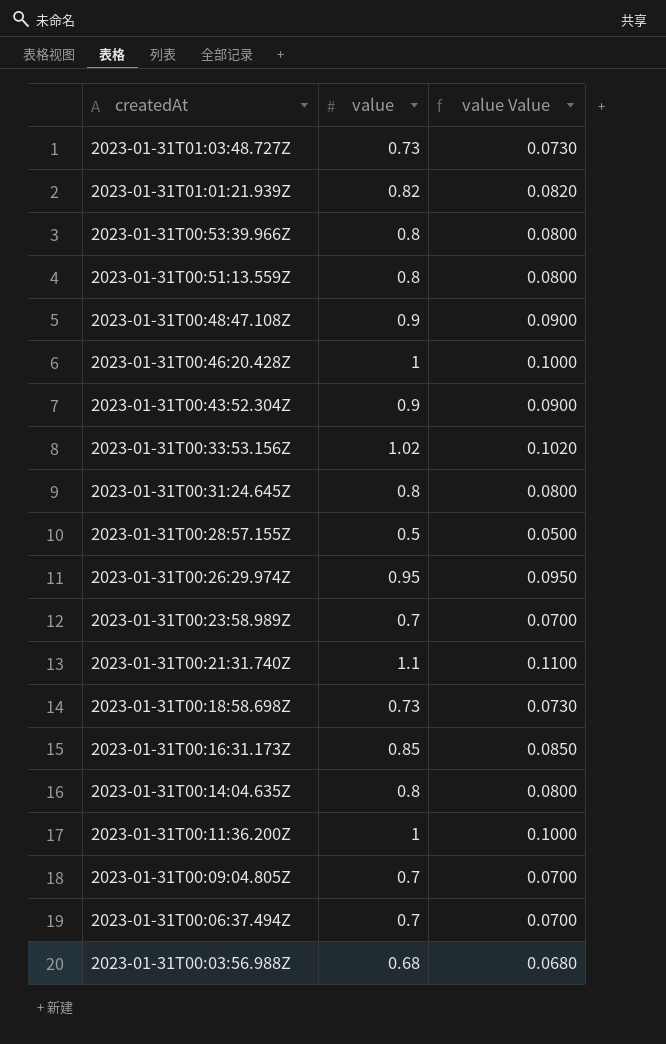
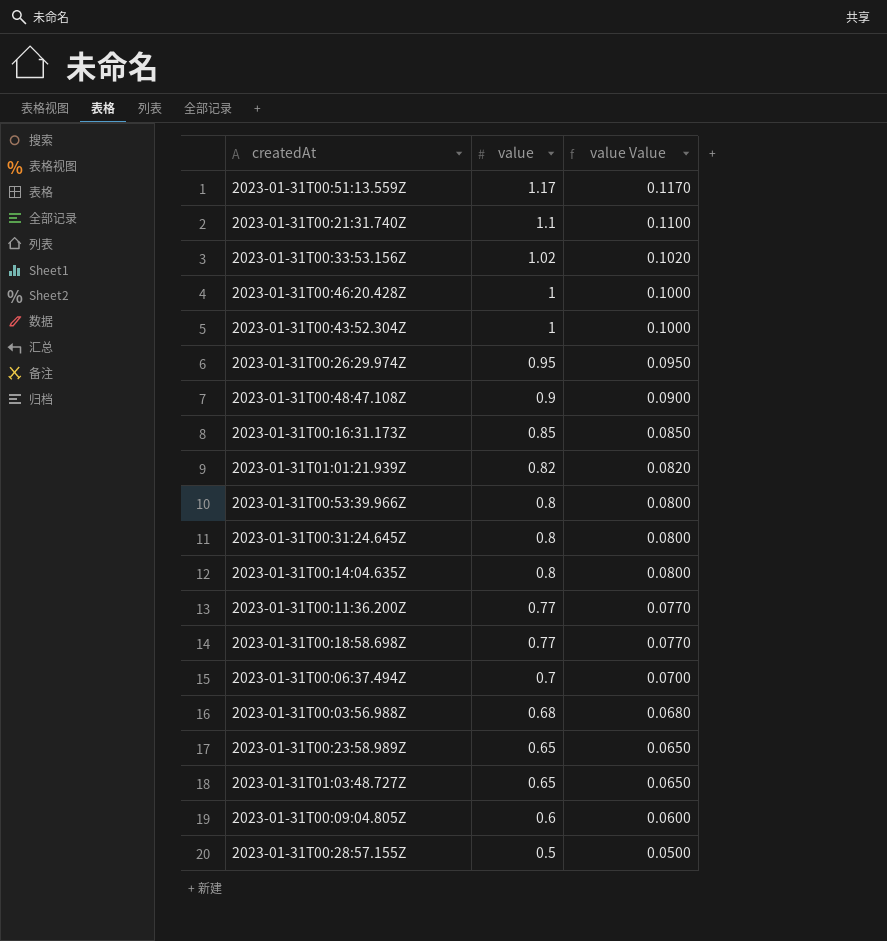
row order: createdAt descending -> value descending
2023-01-31T00:51:13.559Z | value: 0.8 -> 1.17
2023-01-31T00:51:13.559Z | value Value: 0.0800 -> 0.1170
2023-01-31T00:43:52.304Z | value: 0.9 -> 1
2023-01-31T00:43:52.304Z | value Value: 0.0900 -> 0.1000
2023-01-31T00:11:36.200Z | value: 1 -> 0.77
2023-01-31T00:11:36.200Z | value Value: 0.1000 -> 0.0770
2023-01-31T00:18:58.698Z | value: 0.73 -> 0.77
2023-01-31T00:18:58.698Z | value Value: 0.0730 -> 0.0770
2023-01-31T00:23:58.989Z | value: 0.7 -> 0.65
2023-01-31T00:23:58.989Z | value Value: 0.0700 -> 0.0650
2023-01-31T01:03:48.727Z | value: 0.73 -> 0.65
2023-01-31T01:03:48.727Z | value Value: 0.0730 -> 0.0650
2023-01-31T00:09:04.805Z | value: 0.7 -> 0.6
2023-01-31T00:09:04.805Z | value Value: 0.0700 -> 0.0600

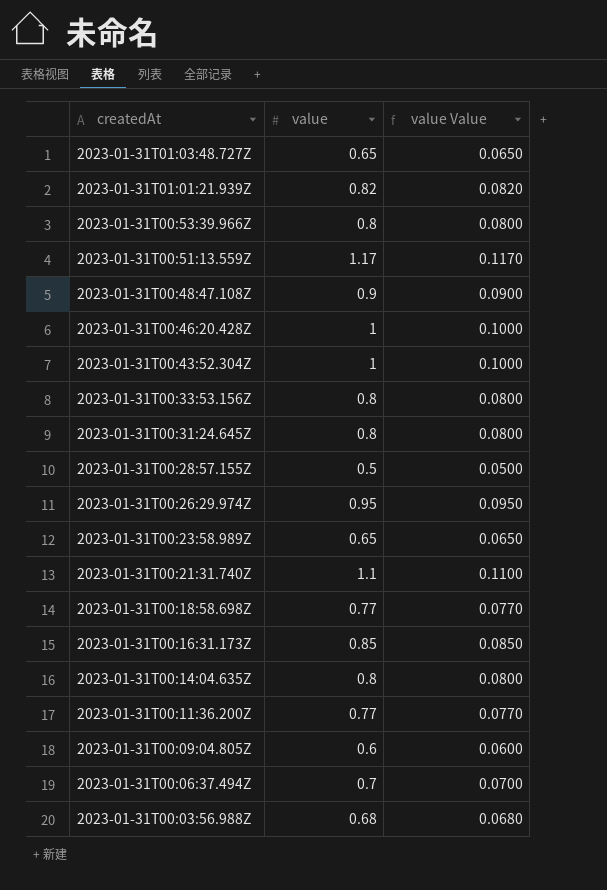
row order: value descending -> createdAt descending
2023-01-31T00:33:53.156Z | value: 1.02 -> 0.8
2023-01-31T00:33:53.156Z | value Value: 0.1020 -> 0.0800

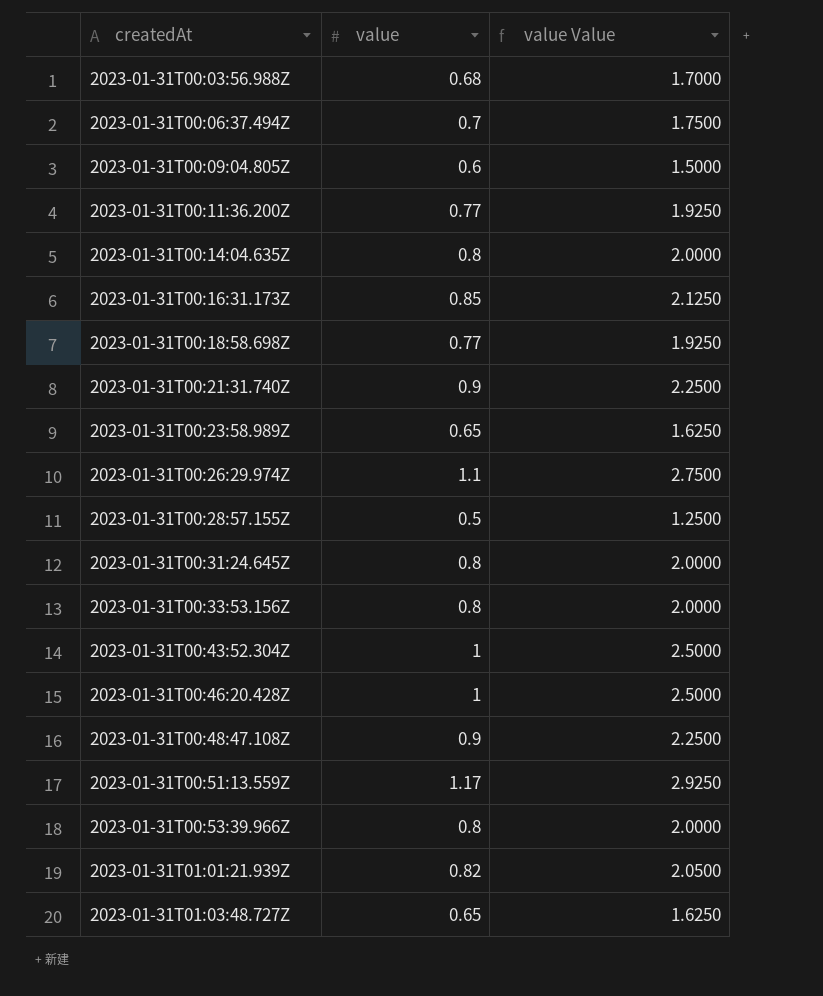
row order: createdAt descending -> createdAt ascending
column value Value | formula: [value] * 0.1 -> [value] * 2.5
2023-01-31T00:21:31.740Z | value: 1.1 -> 0.9
2023-01-31T00:26:29.974Z | value: 0.95 -> 1.1

